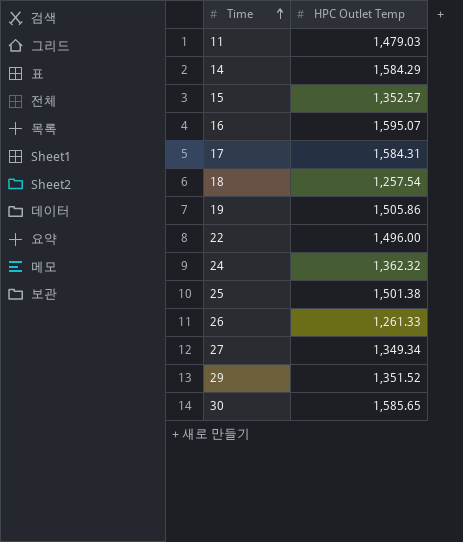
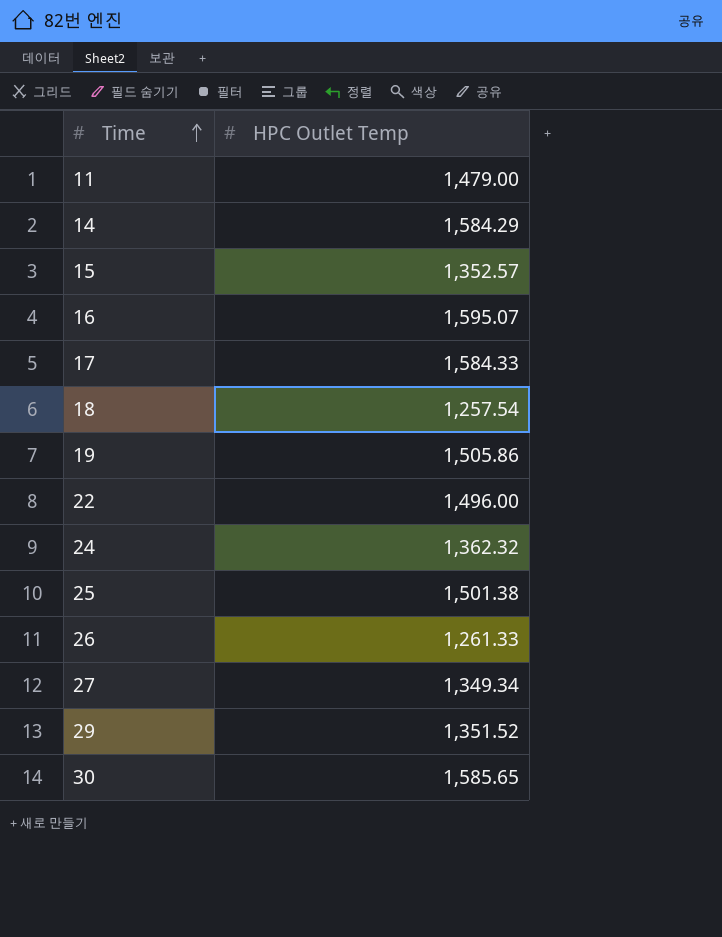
11 | HPC Outlet Temp: 1,479.03 -> 1,479.00
17 | HPC Outlet Temp: 1,584.31 -> 1,584.33

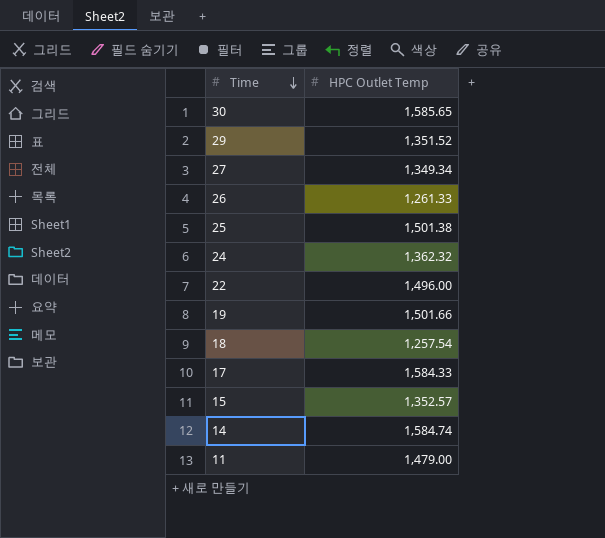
row order: Time ascending -> Time descending
row 16: 1,595.07 -> none
19 | HPC Outlet Temp: 1,505.86 -> 1,501.66
14 | HPC Outlet Temp: 1,584.29 -> 1,584.74

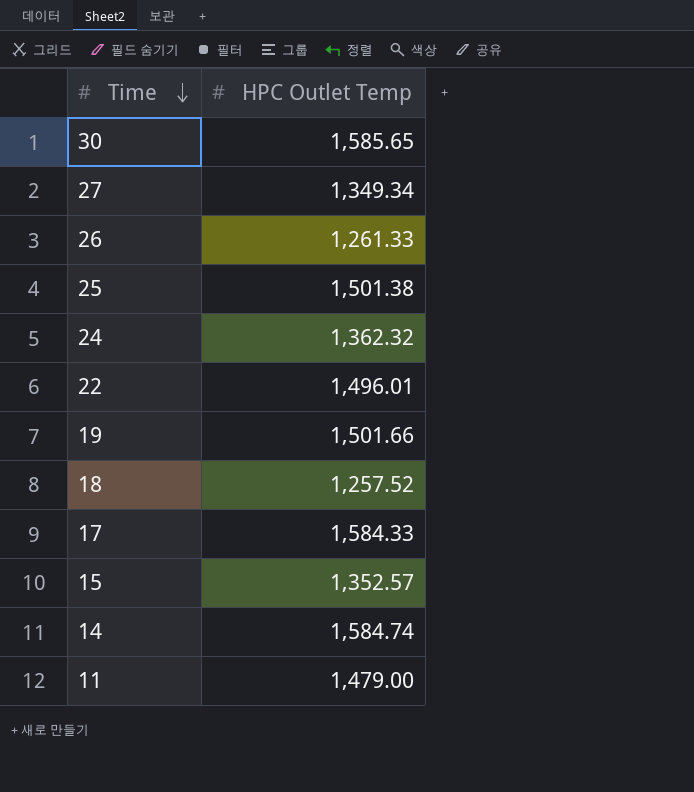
row 29: 1,351.52 -> none
22 | HPC Outlet Temp: 1,496.00 -> 1,496.01
18 | HPC Outlet Temp: 1,257.54 -> 1,257.52

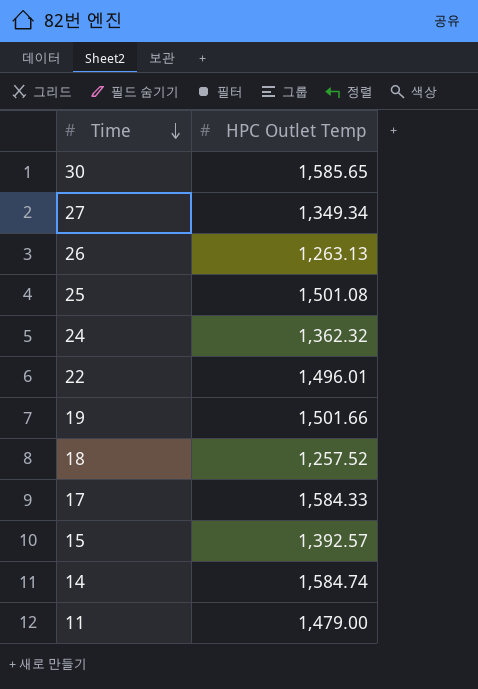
26 | HPC Outlet Temp: 1,261.33 -> 1,263.13
25 | HPC Outlet Temp: 1,501.38 -> 1,501.08
15 | HPC Outlet Temp: 1,352.57 -> 1,392.57

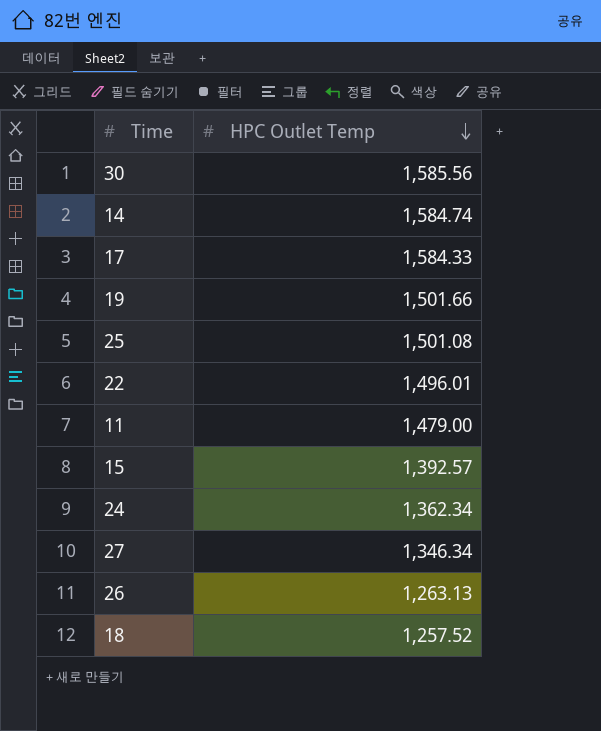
row order: Time descending -> HPC Outlet Temp descending
30 | HPC Outlet Temp: 1,585.65 -> 1,585.56
24 | HPC Outlet Temp: 1,362.32 -> 1,362.34
27 | HPC Outlet Temp: 1,349.34 -> 1,346.34

